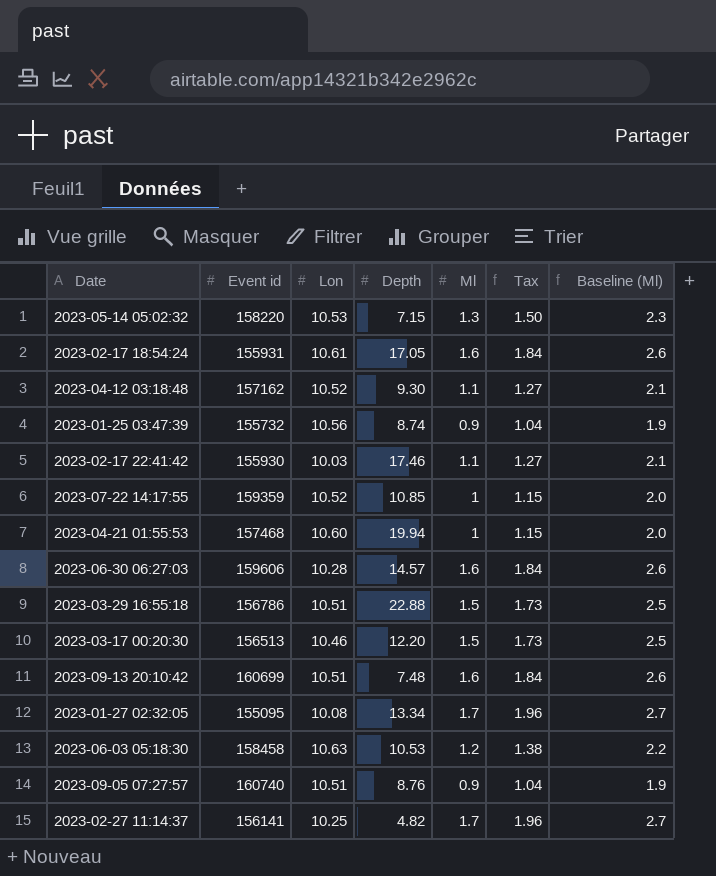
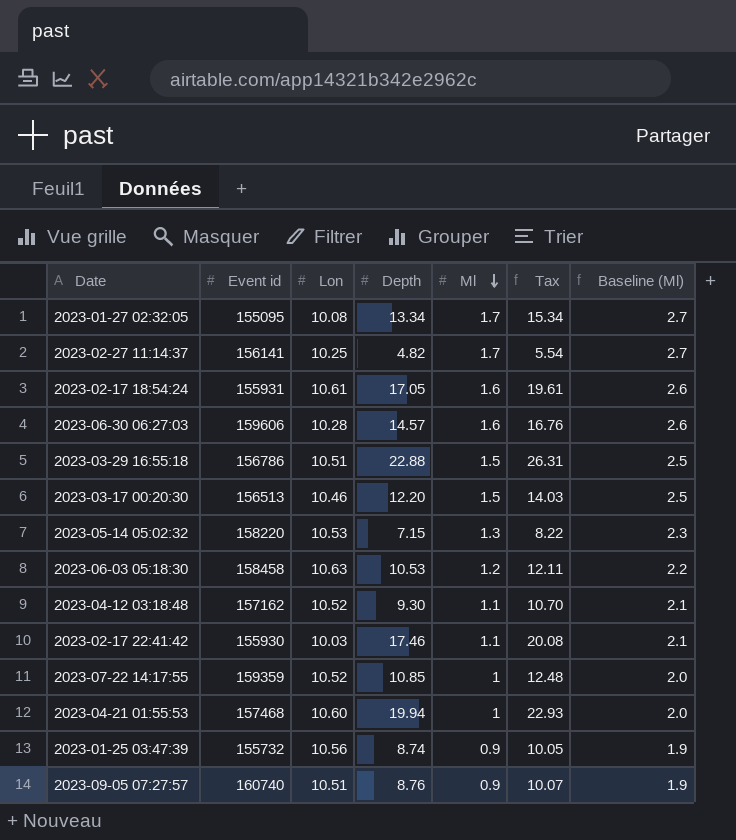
row order: none -> Ml descending
column Tax | formula: [Ml] * 1.15 -> [Depth] * 1.15
row 2023-09-13 20:10:42: 160699 | 10.51 | 7.48 | 1.6 | 1.84 | 2.6 -> none

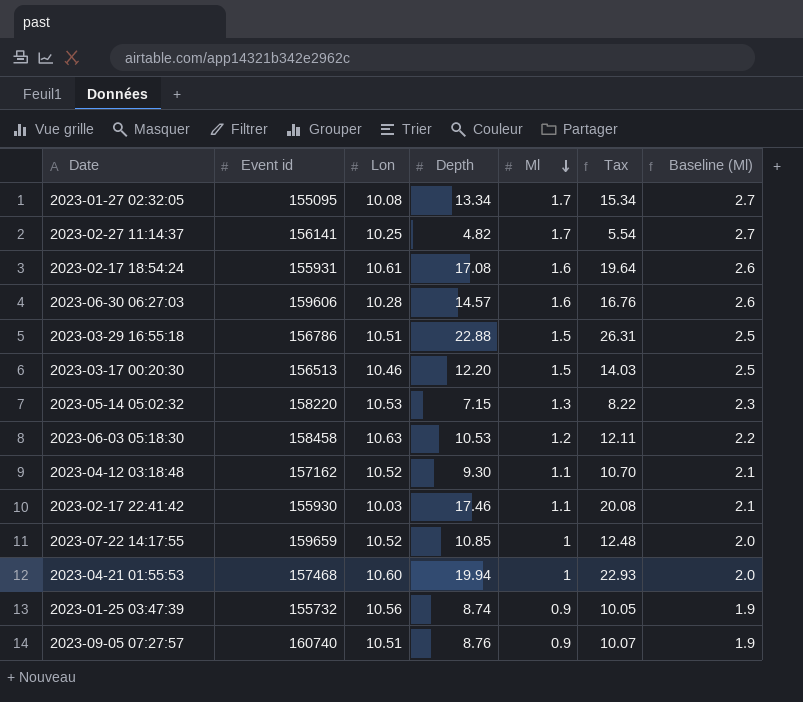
2023-02-17 18:54:24 | Depth: 17.05 -> 17.08
2023-02-17 18:54:24 | Tax: 19.61 -> 19.64
2023-07-22 14:17:55 | Event id: 159359 -> 159659

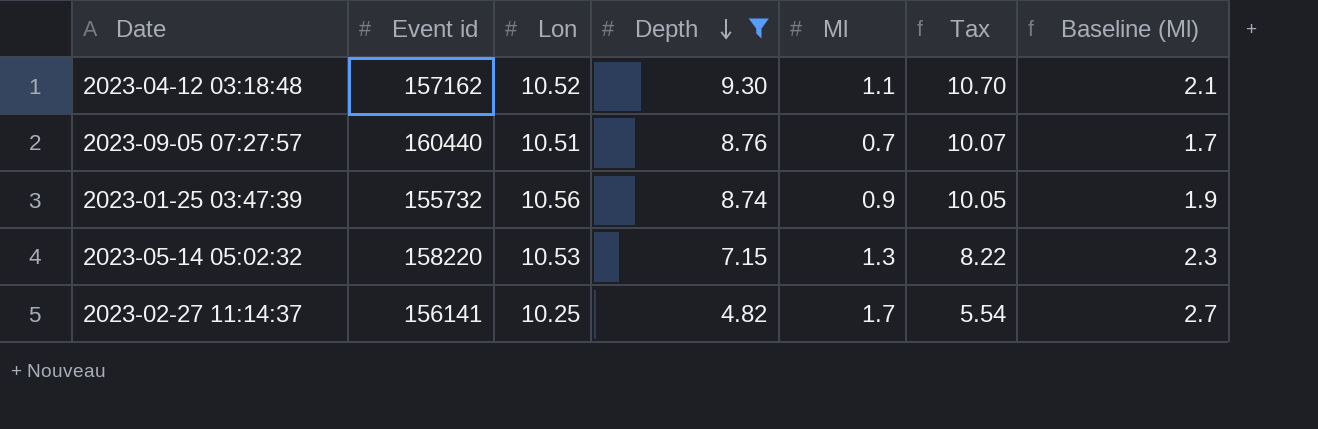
filter: none -> Depth <= 9.30
row order: Ml descending -> Depth descending
2023-09-05 07:27:57 | Event id: 160740 -> 160440
2023-09-05 07:27:57 | Ml: 0.9 -> 0.7
2023-09-05 07:27:57 | Baseline (Ml): 1.9 -> 1.7

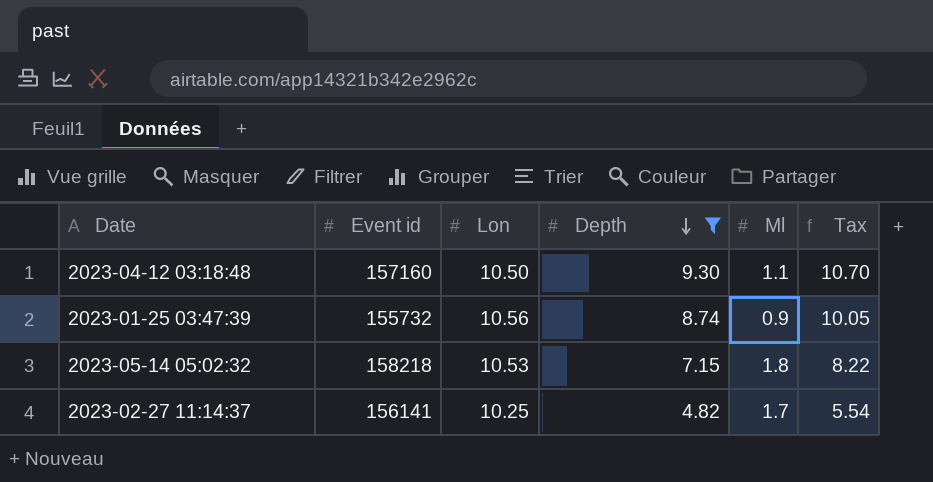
column Baseline (Ml) | formula: [Ml] + 1 -> none
row 2023-09-05 07:27:57: 160440 | 10.51 | 8.76 | 0.7 | 10.07 | 1.7 -> none
2023-04-12 03:18:48 | Event id: 157162 -> 157160
2023-04-12 03:18:48 | Lon: 10.52 -> 10.50
2023-05-14 05:02:32 | Event id: 158220 -> 158218
2023-05-14 05:02:32 | Ml: 1.3 -> 1.8

